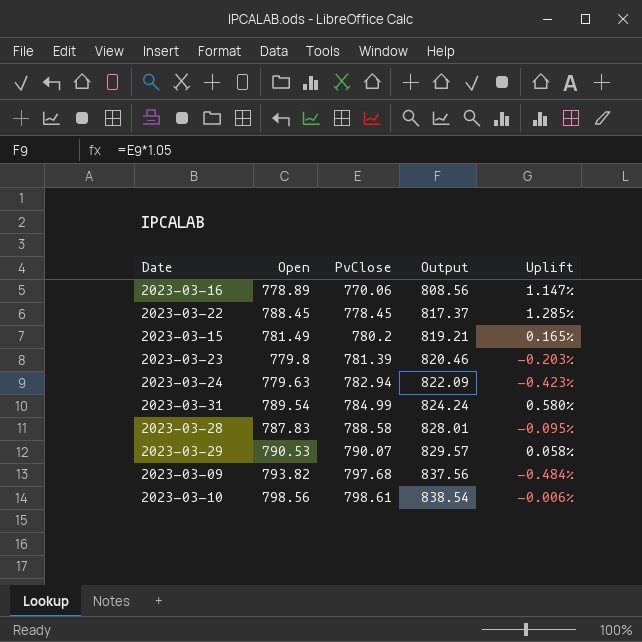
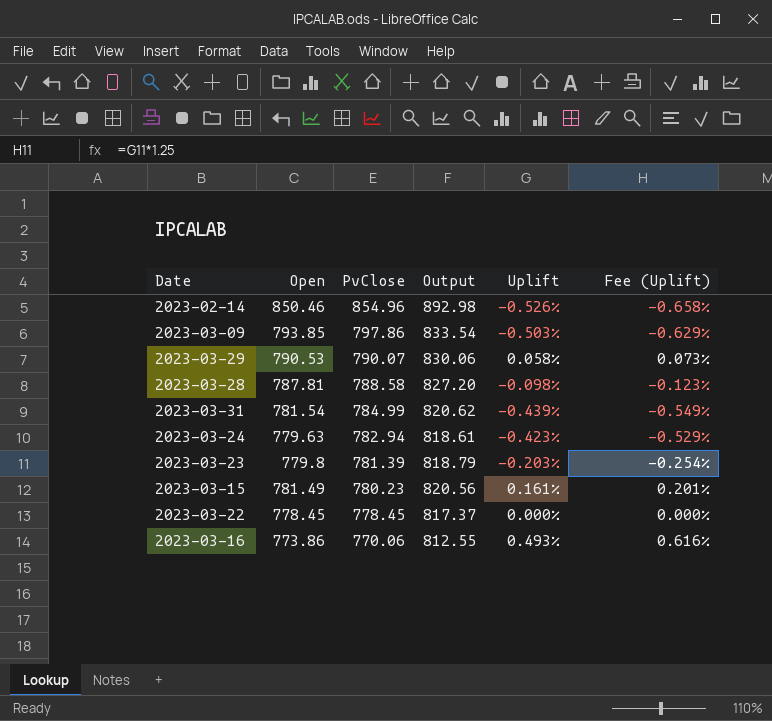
row order: PvClose ascending -> PvClose descending
column Output | formula: [PvClose] * 1.05 -> [Open] * 1.05
column Fee (Uplift) | formula: none -> [Uplift] * 1.25
row 2023-03-10: 798.56 | 798.61 | 838.54 | -0.006% -> none
row 2023-02-14: none -> 850.46 | 854.96 | 892.98 | -0.526% | -0.658%
2023-03-09 | Open: 793.82 -> 793.85
2023-03-09 | PvClose: 797.68 -> 797.86
2023-03-09 | Uplift: -0.484% -> -0.503%
2023-03-28 | Open: 787.83 -> 787.81
2023-03-28 | Uplift: -0.095% -> -0.098%
2023-03-31 | Open: 789.54 -> 781.54
2023-03-31 | Uplift: 0.580% -> -0.439%
2023-03-15 | PvClose: 780.2 -> 780.23
2023-03-15 | Uplift: 0.165% -> 0.161%
2023-03-22 | Open: 788.45 -> 778.45
2023-03-22 | Uplift: 1.285% -> 0.000%
2023-03-16 | Open: 778.89 -> 773.86
2023-03-16 | Uplift: 1.147% -> 0.493%

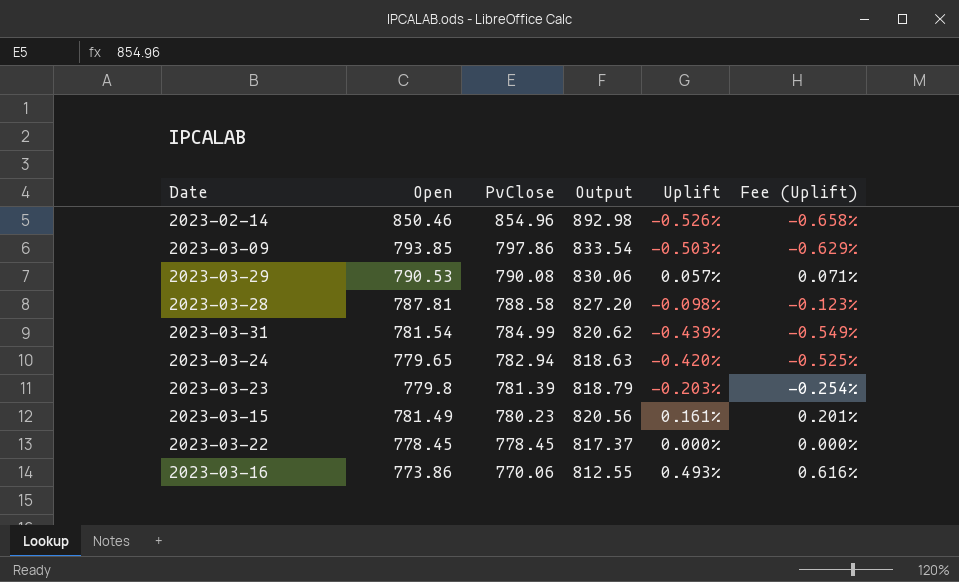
2023-03-29 | PvClose: 790.07 -> 790.08
2023-03-29 | Uplift: 0.058% -> 0.057%
2023-03-29 | Fee (Uplift): 0.073% -> 0.071%
2023-03-24 | Open: 779.63 -> 779.65
2023-03-24 | Output: 818.61 -> 818.63
2023-03-24 | Uplift: -0.423% -> -0.420%
2023-03-24 | Fee (Uplift): -0.529% -> -0.525%

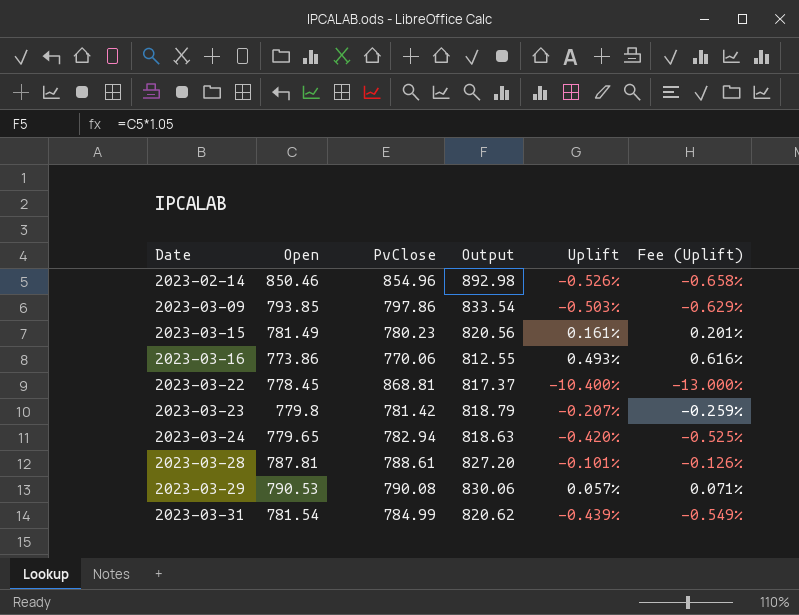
row order: PvClose descending -> Date ascending
2023-03-22 | PvClose: 778.45 -> 868.81
2023-03-22 | Uplift: 0.000% -> -10.400%
2023-03-22 | Fee (Uplift): 0.000% -> -13.000%
2023-03-23 | PvClose: 781.39 -> 781.42
2023-03-23 | Uplift: -0.203% -> -0.207%
2023-03-23 | Fee (Uplift): -0.254% -> -0.259%
2023-03-28 | PvClose: 788.58 -> 788.61
2023-03-28 | Uplift: -0.098% -> -0.101%
2023-03-28 | Fee (Uplift): -0.123% -> -0.126%

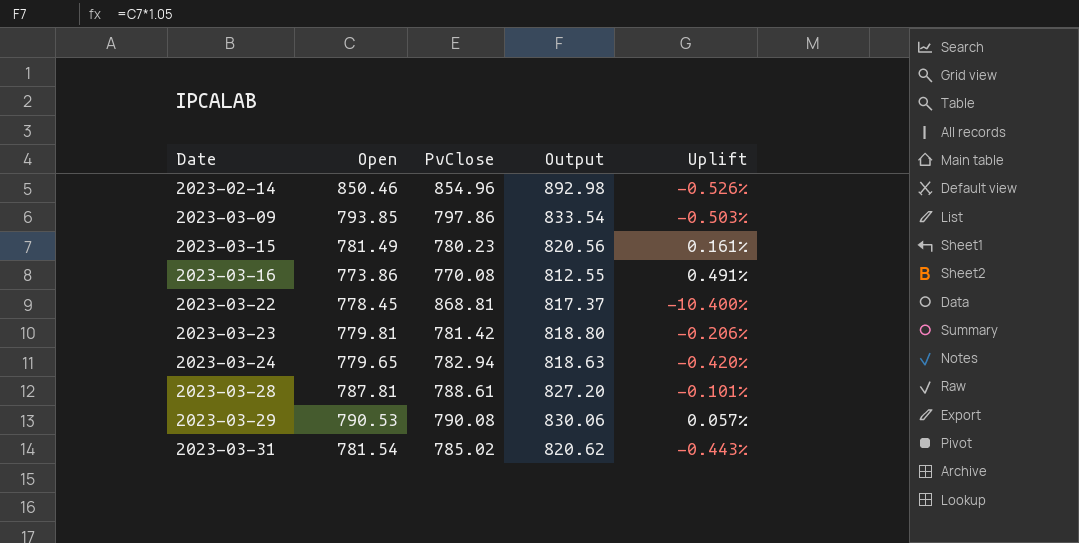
column Fee (Uplift) | formula: [Uplift] * 1.25 -> none
2023-03-16 | PvClose: 770.06 -> 770.08
2023-03-16 | Uplift: 0.493% -> 0.491%
2023-03-23 | Open: 779.8 -> 779.81
2023-03-23 | Output: 818.79 -> 818.80
2023-03-23 | Uplift: -0.207% -> -0.206%
2023-03-31 | PvClose: 784.99 -> 785.02
2023-03-31 | Uplift: -0.439% -> -0.443%

